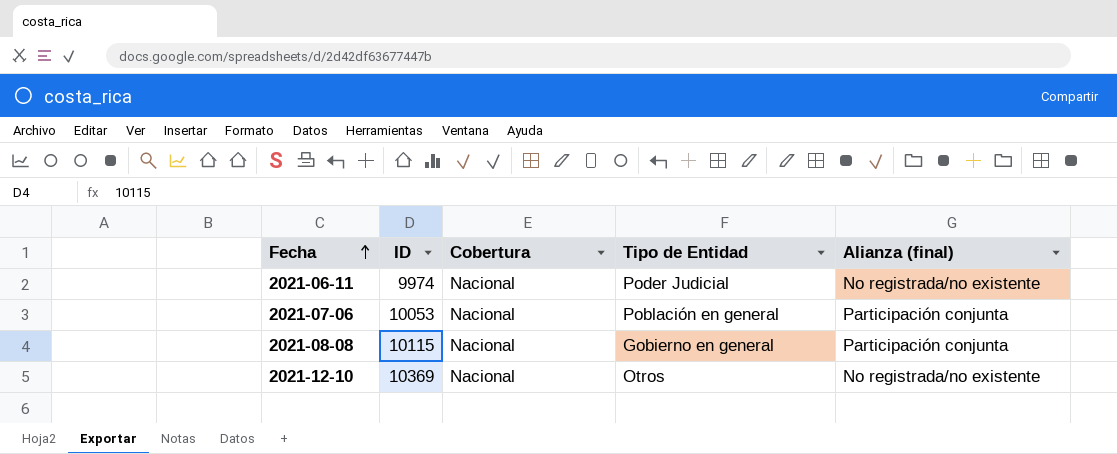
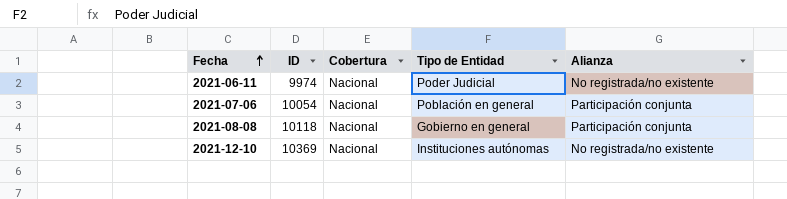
column name: Alianza (final) -> Alianza
2021-07-06 | ID: 10053 -> 10054
2021-08-08 | ID: 10115 -> 10118
2021-12-10 | Tipo de Entidad: Otros -> Instituciones autónomas

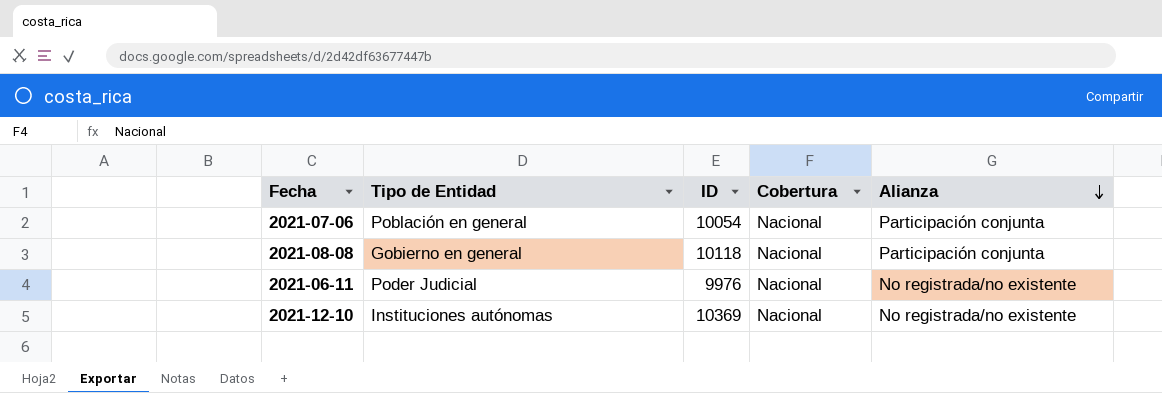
row order: Fecha ascending -> Alianza descending
column Tipo de Entidad | position: 4 -> 2
2021-06-11 | ID: 9974 -> 9976

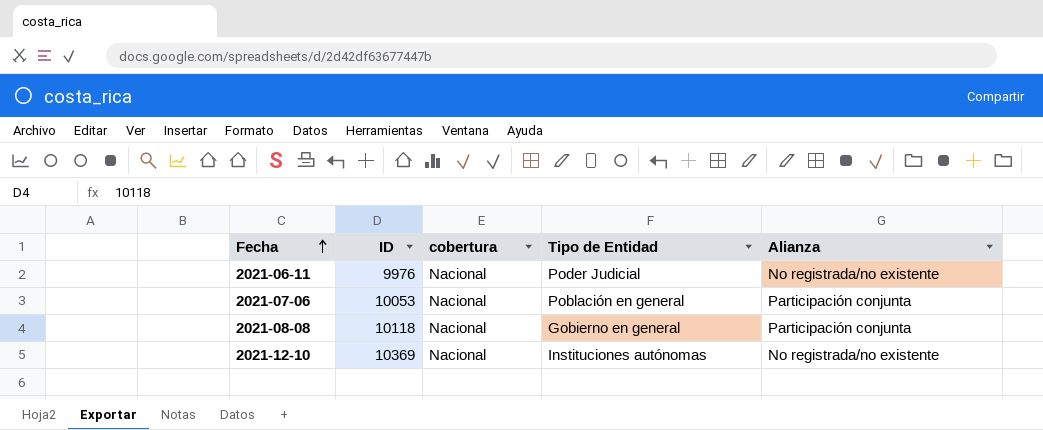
row order: Alianza descending -> Fecha ascending
column name: Cobertura -> cobertura
column Tipo de Entidad | position: 2 -> 4
2021-07-06 | ID: 10054 -> 10053

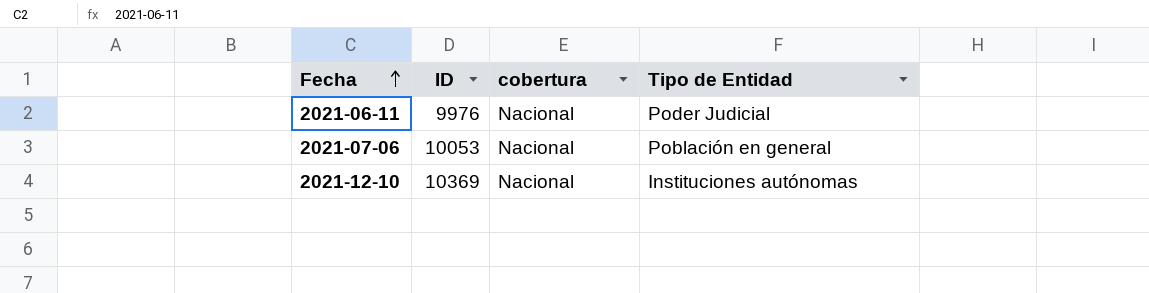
column Alianza | position: 5 -> none
row 2021-08-08: 10118 | Nacional | Gobierno en general | Participación conjunta -> none

